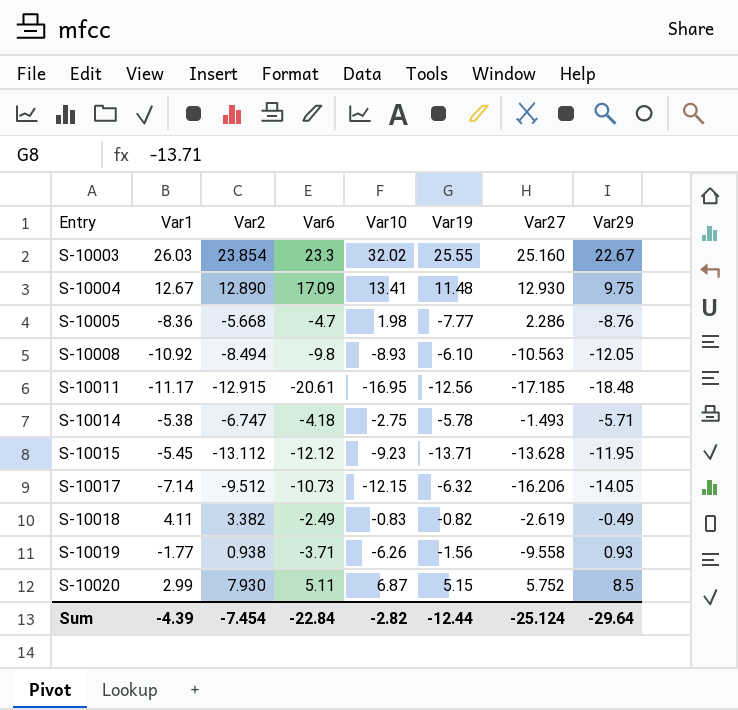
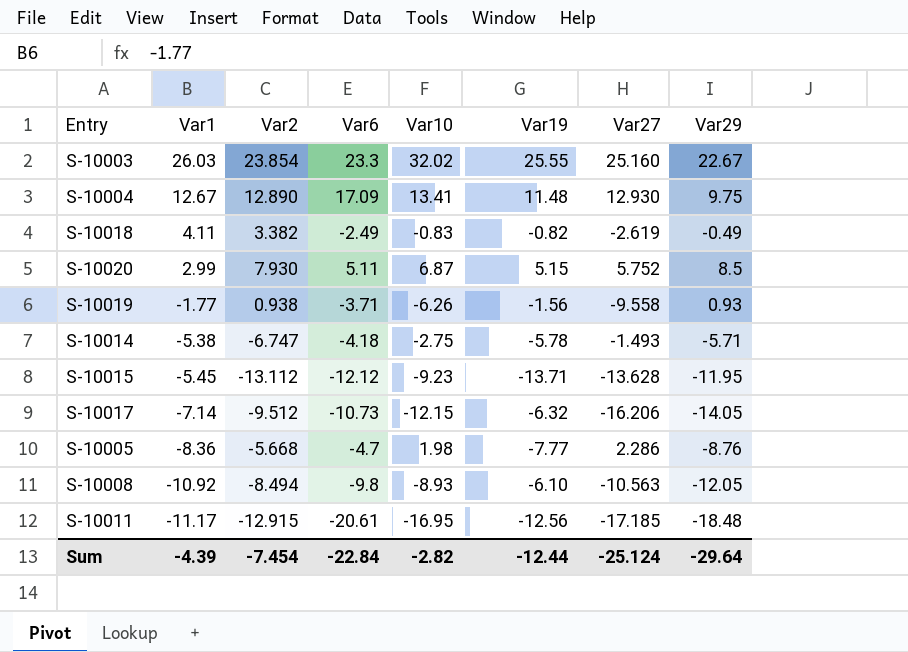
row order: Entry ascending -> Var1 descending

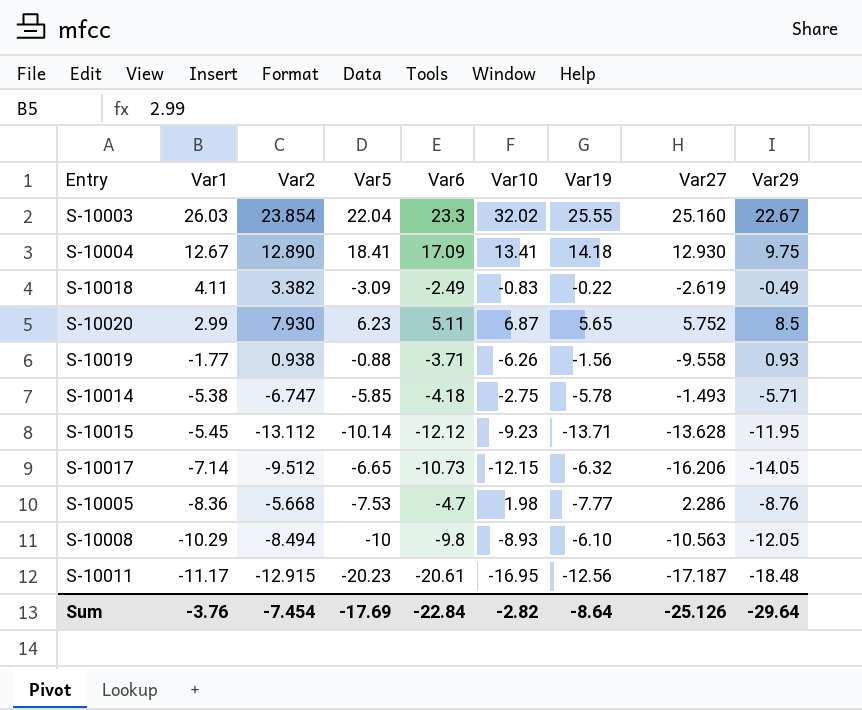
column Var5 | position: none -> 4
S-10004 | Var19: 11.48 -> 14.18
S-10018 | Var19: -0.82 -> -0.22
S-10020 | Var19: 5.15 -> 5.65
S-10008 | Var1: -10.92 -> -10.29
S-10011 | Var27: -17.185 -> -17.187
Sum | Var1: -4.39 -> -3.76
Sum | Var19: -12.44 -> -8.64
Sum | Var27: -25.124 -> -25.126

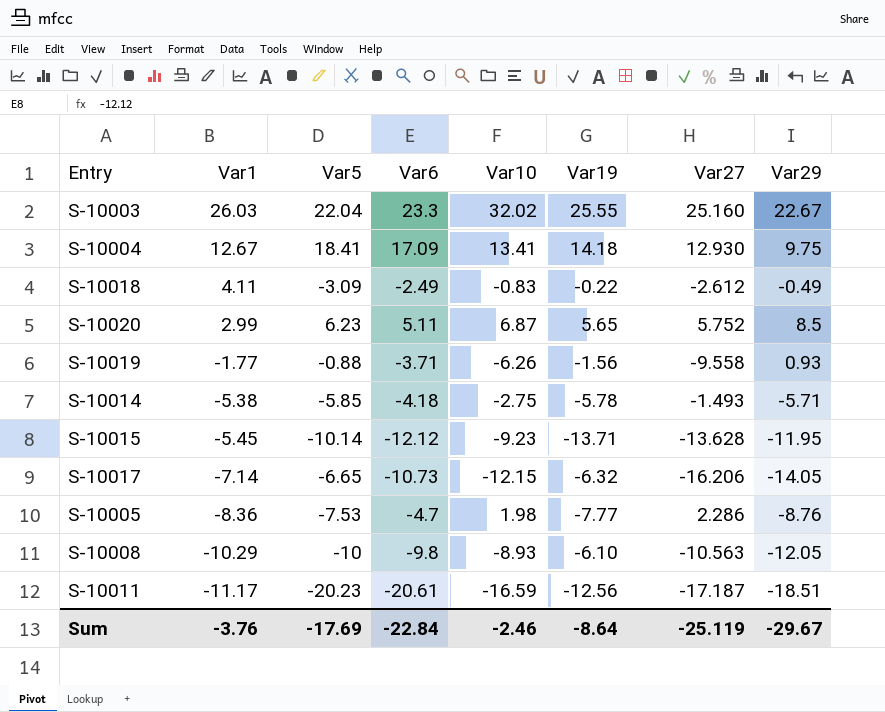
column Var2 | position: 3 -> none
S-10018 | Var27: -2.619 -> -2.612
S-10011 | Var10: -16.95 -> -16.59
S-10011 | Var29: -18.48 -> -18.51
Sum | Var10: -2.82 -> -2.46
Sum | Var27: -25.126 -> -25.119
Sum | Var29: -29.64 -> -29.67

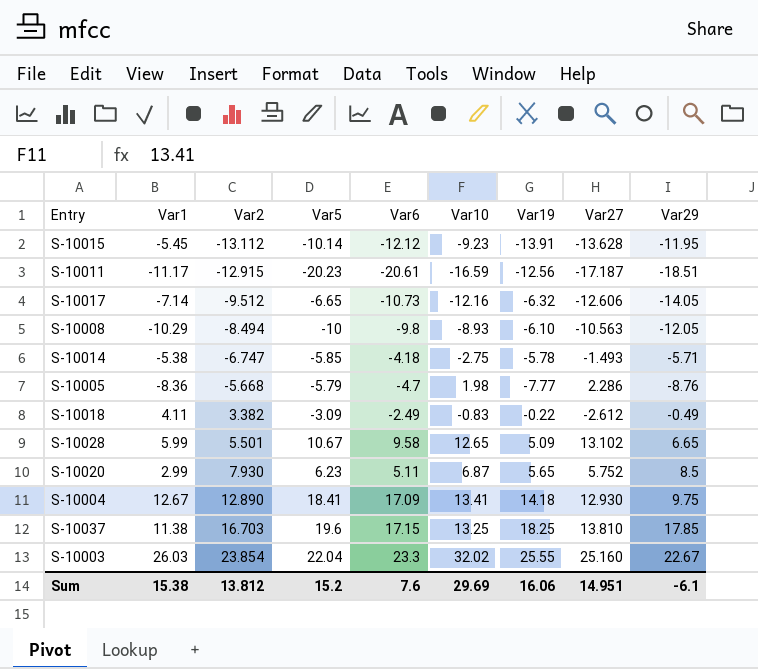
row order: Var1 descending -> Var2 ascending
column Var2 | position: none -> 3
row S-10019: -1.77 | -0.88 | -3.71 | -6.26 | -1.56 | -9.558 | 0.93 -> none
S-10015 | Var19: -13.71 -> -13.91
S-10017 | Var10: -12.15 -> -12.16
S-10017 | Var27: -16.206 -> -12.606
S-10005 | Var5: -7.53 -> -5.79
row S-10028: none -> 5.99 | 5.501 | 10.67 | 9.58 | 12.65 | 5.09 | 13.102 | 6.65
row S-10037: none -> 11.38 | 16.703 | 19.6 | 17.15 | 13.25 | 18.25 | 13.810 | 17.85
Sum | Var1: -3.76 -> 15.38
Sum | Var5: -17.69 -> 15.2
Sum | Var6: -22.84 -> 7.6
Sum | Var10: -2.46 -> 29.69
Sum | Var19: -8.64 -> 16.06
Sum | Var27: -25.119 -> 14.951
Sum | Var29: -29.67 -> -6.1

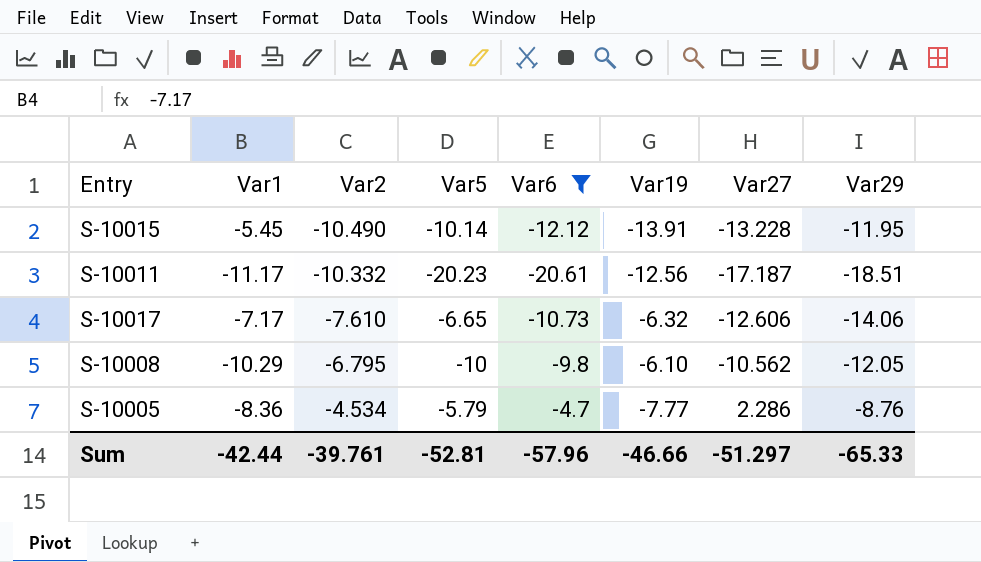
filter: none -> Var6 <= -4.7
column Var10 | position: 6 -> none
S-10015 | Var2: -13.112 -> -10.490
S-10015 | Var27: -13.628 -> -13.228
S-10011 | Var2: -12.915 -> -10.332
S-10017 | Var1: -7.14 -> -7.17
S-10017 | Var2: -9.512 -> -7.610
S-10017 | Var29: -14.05 -> -14.06
S-10008 | Var2: -8.494 -> -6.795
S-10008 | Var27: -10.563 -> -10.562
S-10005 | Var2: -5.668 -> -4.534
Sum | Var1: 15.38 -> -42.44
Sum | Var2: 13.812 -> -39.761
Sum | Var5: 15.2 -> -52.81
Sum | Var6: 7.6 -> -57.96
Sum | Var19: 16.06 -> -46.66
Sum | Var27: 14.951 -> -51.297
Sum | Var29: -6.1 -> -65.33

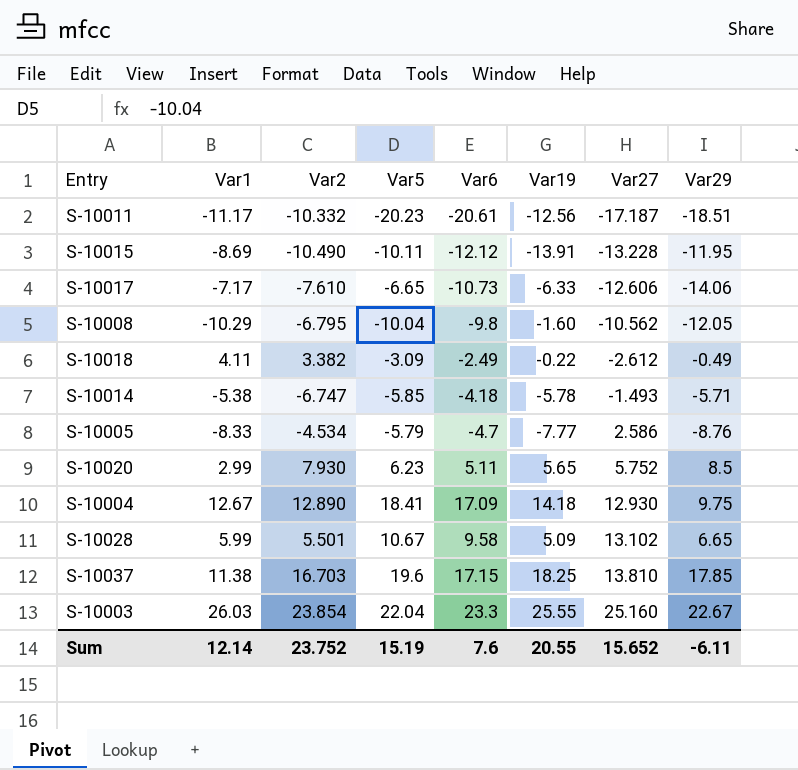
filter: Var6 <= -4.7 -> none
row order: Var2 ascending -> Var27 ascending
S-10015 | Var1: -5.45 -> -8.69
S-10015 | Var5: -10.14 -> -10.11
S-10017 | Var19: -6.32 -> -6.33
S-10008 | Var5: -10 -> -10.04
S-10008 | Var19: -6.10 -> -1.60
S-10005 | Var1: -8.36 -> -8.33
S-10005 | Var27: 2.286 -> 2.586
Sum | Var1: -42.44 -> 12.14
Sum | Var2: -39.761 -> 23.752
Sum | Var5: -52.81 -> 15.19
Sum | Var6: -57.96 -> 7.6
Sum | Var19: -46.66 -> 20.55
Sum | Var27: -51.297 -> 15.652
Sum | Var29: -65.33 -> -6.11

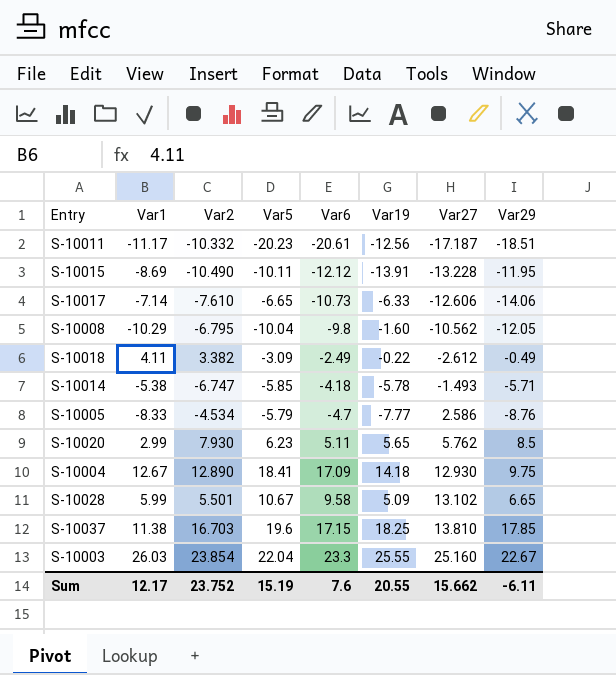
S-10017 | Var1: -7.17 -> -7.14
S-10020 | Var27: 5.752 -> 5.762
Sum | Var1: 12.14 -> 12.17
Sum | Var27: 15.652 -> 15.662

